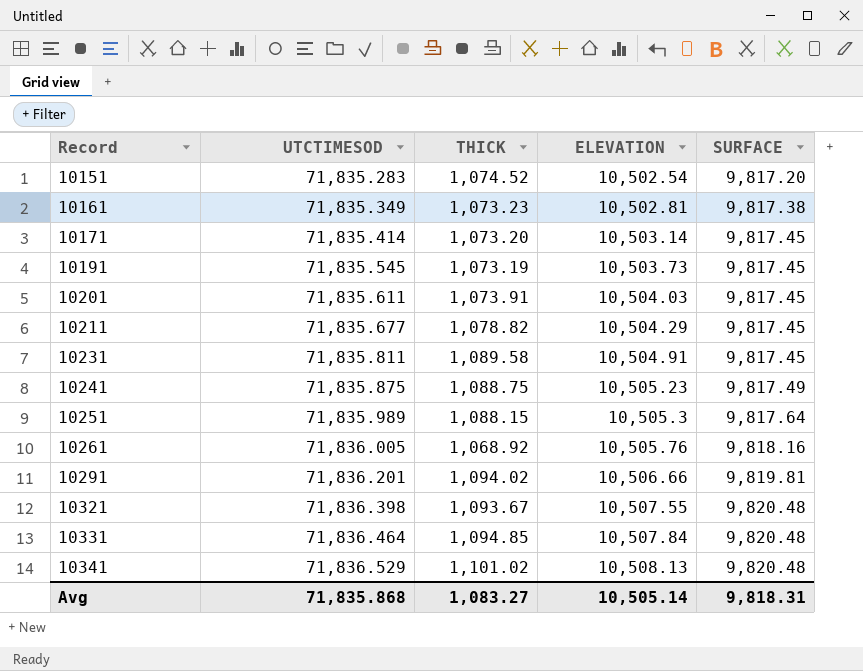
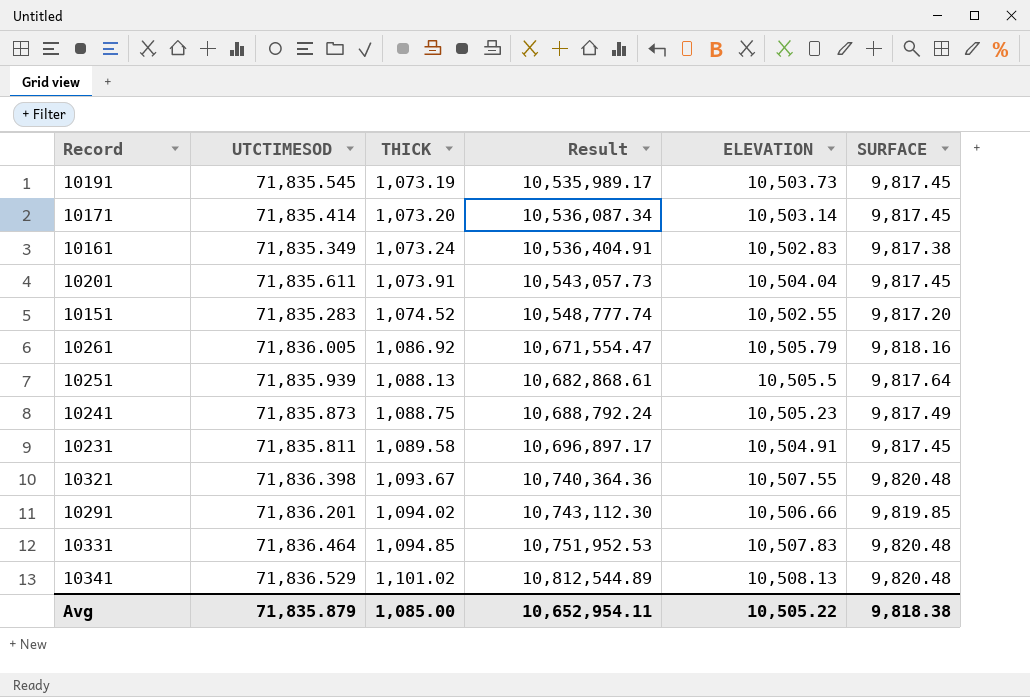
row order: Record ascending -> THICK ascending
column Result | formula: none -> [THICK] * [SURFACE]
row 10211: 71,835.677 | 1,078.82 | 10,504.29 | 9,817.45 -> none
10161 | THICK: 1,073.23 -> 1,073.24
10161 | ELEVATION: 10,502.81 -> 10,502.83
10201 | ELEVATION: 10,504.03 -> 10,504.04
10151 | ELEVATION: 10,502.54 -> 10,502.55
10261 | THICK: 1,068.92 -> 1,086.92
10261 | ELEVATION: 10,505.76 -> 10,505.79
10251 | UTCTIMESOD: 71,835.989 -> 71,835.939
10251 | THICK: 1,088.15 -> 1,088.13
10251 | ELEVATION: 10,505.3 -> 10,505.5
10241 | UTCTIMESOD: 71,835.875 -> 71,835.873
10291 | SURFACE: 9,819.81 -> 9,819.85
10331 | ELEVATION: 10,507.84 -> 10,507.83
Avg | UTCTIMESOD: 71,835.868 -> 71,835.879
Avg | THICK: 1,083.27 -> 1,085.00
Avg | ELEVATION: 10,505.14 -> 10,505.22
Avg | SURFACE: 9,818.31 -> 9,818.38

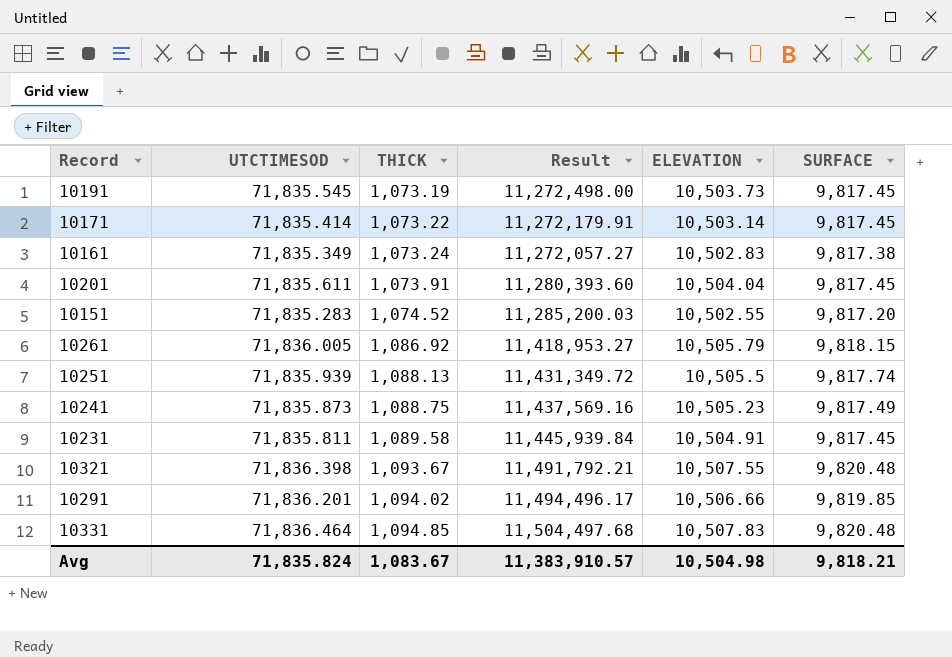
column Result | formula: [THICK] * [SURFACE] -> [THICK] * [ELEVATION]
row 10341: 71,836.529 | 1,101.02 | 10,812,544.89 | 10,508.13 | 9,820.48 -> none
10171 | THICK: 1,073.20 -> 1,073.22
10261 | SURFACE: 9,818.16 -> 9,818.15
10251 | SURFACE: 9,817.64 -> 9,817.74
Avg | UTCTIMESOD: 71,835.879 -> 71,835.824
Avg | THICK: 1,085.00 -> 1,083.67
Avg | Result: 10,652,954.11 -> 11,383,910.57
Avg | ELEVATION: 10,505.22 -> 10,504.98
Avg | SURFACE: 9,818.38 -> 9,818.21

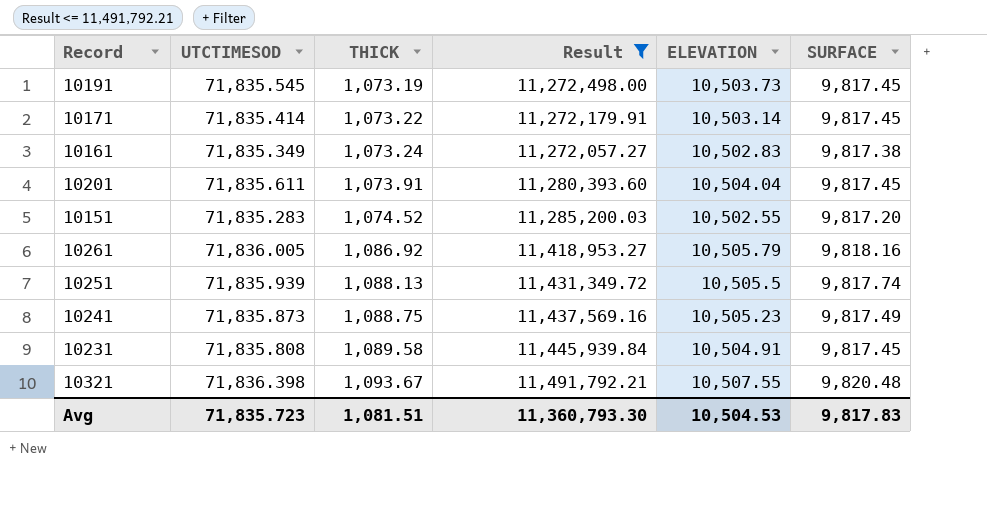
filter: none -> Result <= 11,491,792.21
10261 | SURFACE: 9,818.15 -> 9,818.16
10231 | UTCTIMESOD: 71,835.811 -> 71,835.808
Avg | UTCTIMESOD: 71,835.824 -> 71,835.723
Avg | THICK: 1,083.67 -> 1,081.51
Avg | Result: 11,383,910.57 -> 11,360,793.30
Avg | ELEVATION: 10,504.98 -> 10,504.53
Avg | SURFACE: 9,818.21 -> 9,817.83

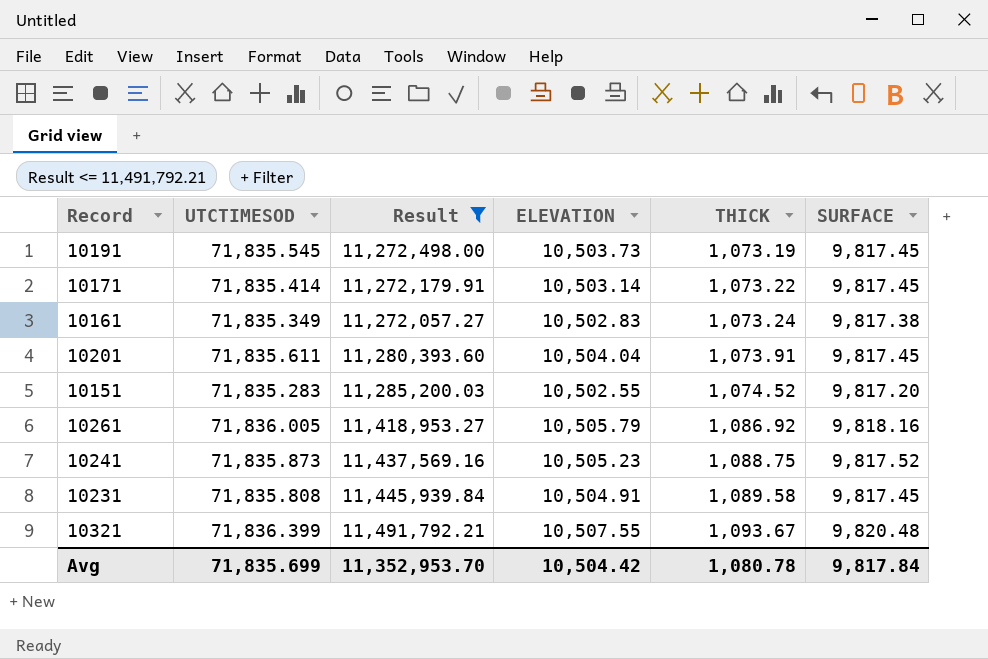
column THICK | position: 3 -> 5
row 10251: 71,835.939 | 1,088.13 | 11,431,349.72 | 10,505.5 | 9,817.74 -> none
10241 | SURFACE: 9,817.49 -> 9,817.52
10321 | UTCTIMESOD: 71,836.398 -> 71,836.399
Avg | UTCTIMESOD: 71,835.723 -> 71,835.699
Avg | Result: 11,360,793.30 -> 11,352,953.70
Avg | ELEVATION: 10,504.53 -> 10,504.42
Avg | THICK: 1,081.51 -> 1,080.78
Avg | SURFACE: 9,817.83 -> 9,817.84

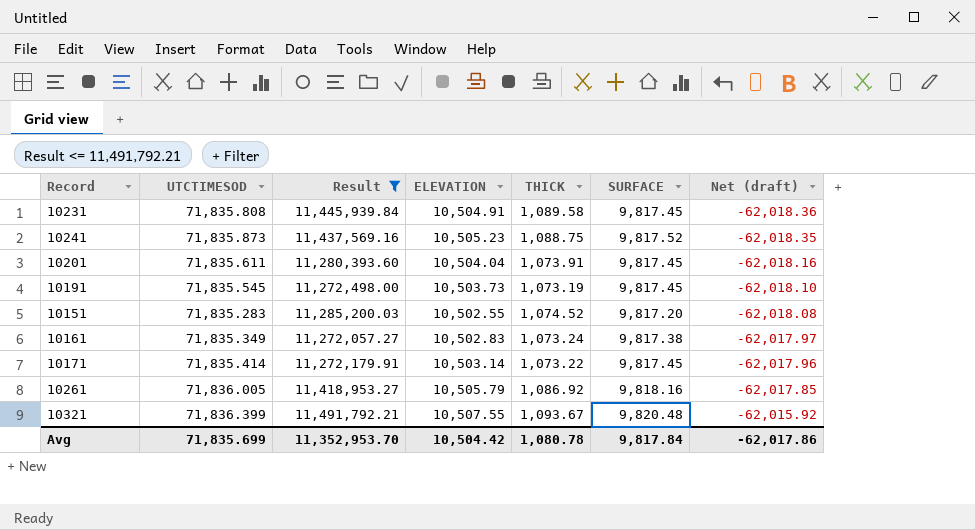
row order: THICK ascending -> Net (draft) ascending
column Net (draft) | formula: none -> [SURFACE] - [UTCTIMESOD]

